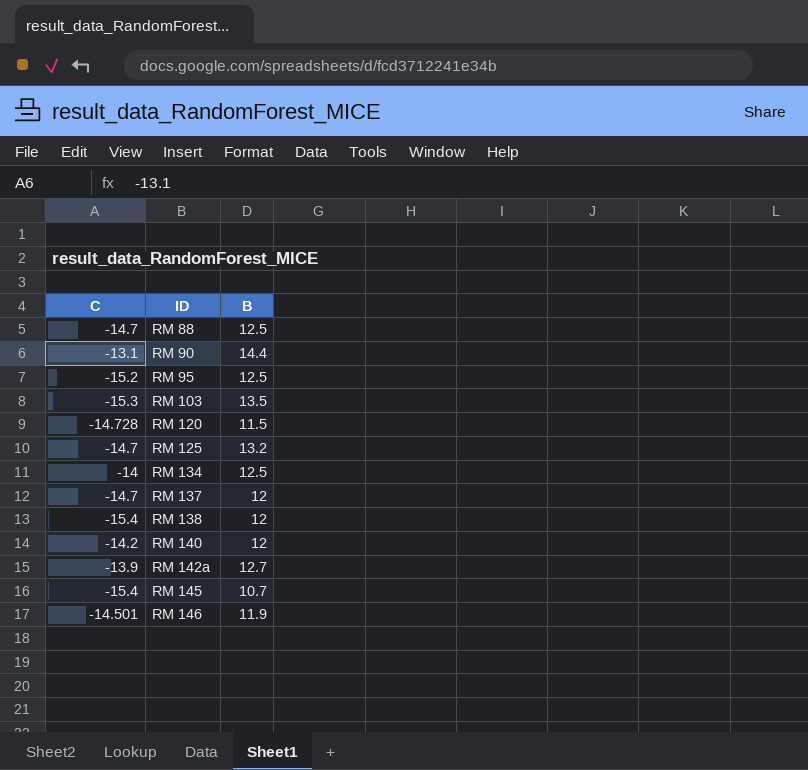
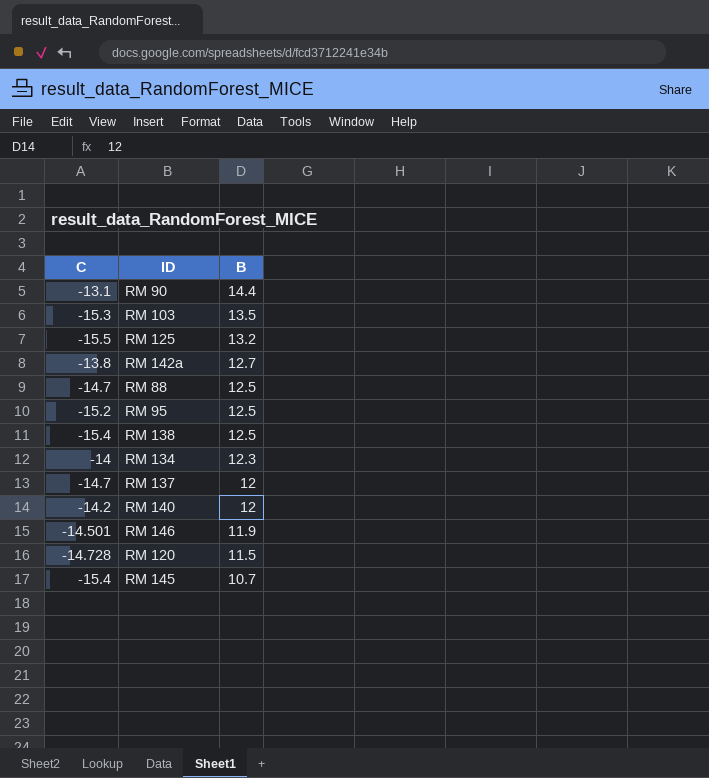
row order: ID ascending -> B descending
RM 125 | C: -14.7 -> -15.5
RM 142a | C: -13.9 -> -13.8
RM 138 | B: 12 -> 12.5
RM 134 | B: 12.5 -> 12.3

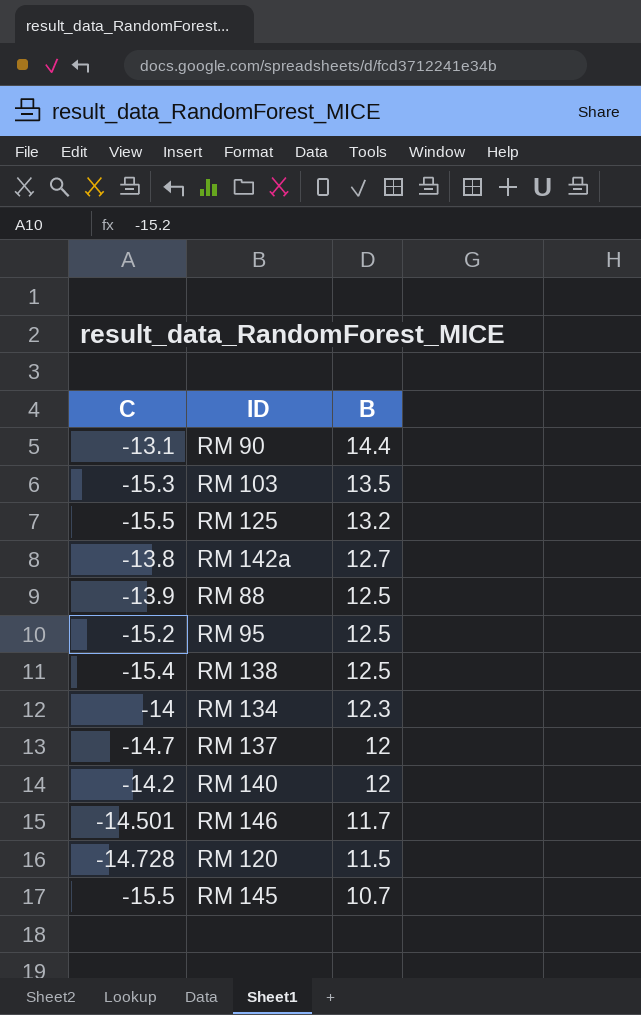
RM 88 | C: -14.7 -> -13.9
RM 146 | B: 11.9 -> 11.7
RM 145 | C: -15.4 -> -15.5

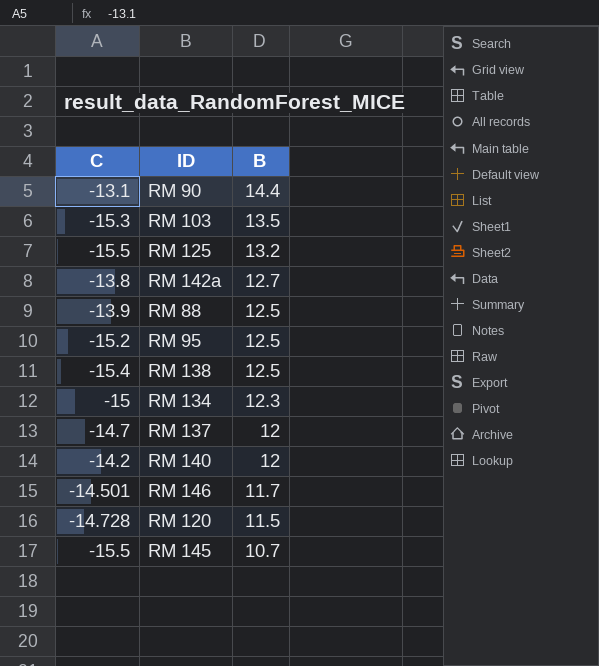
RM 134 | C: -14 -> -15

